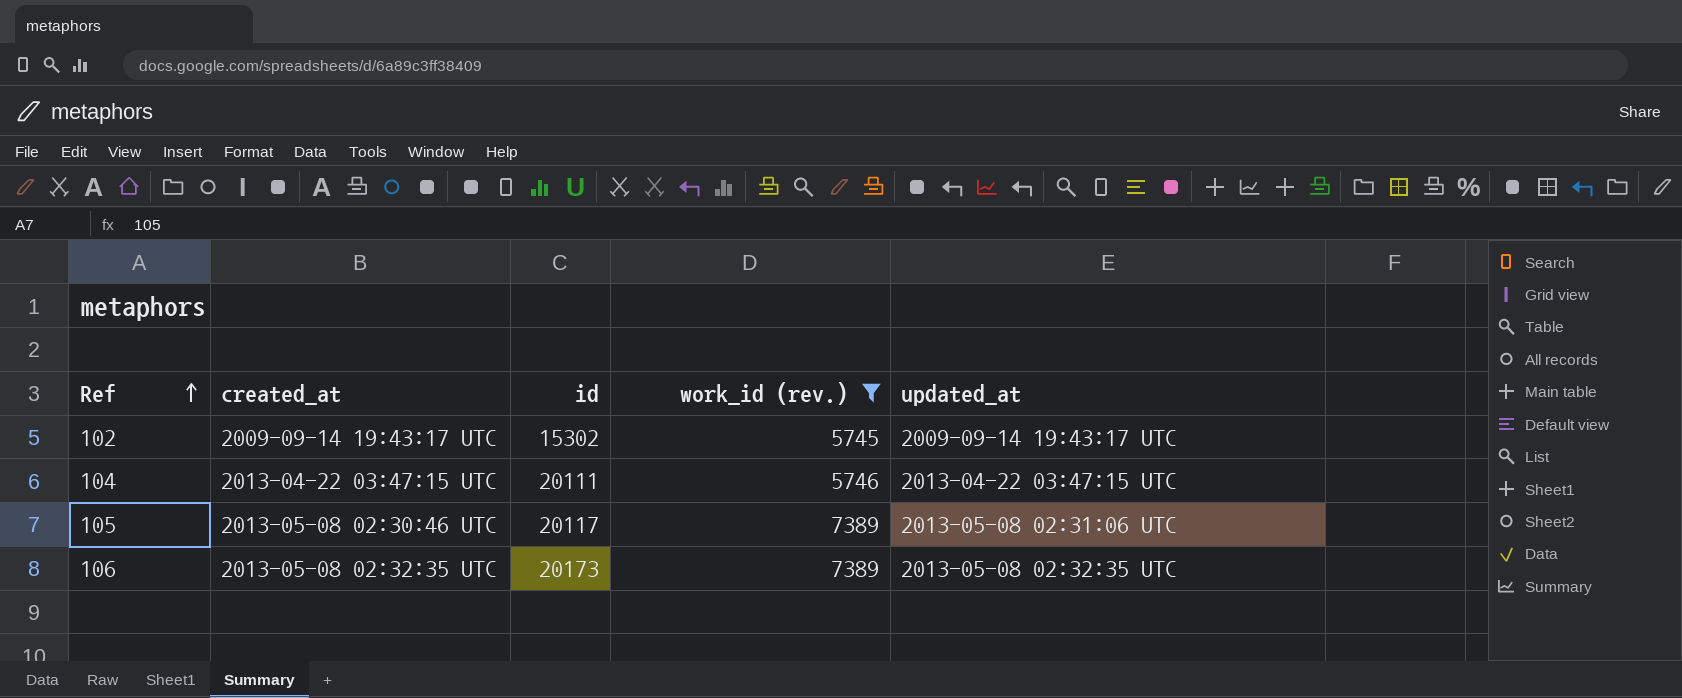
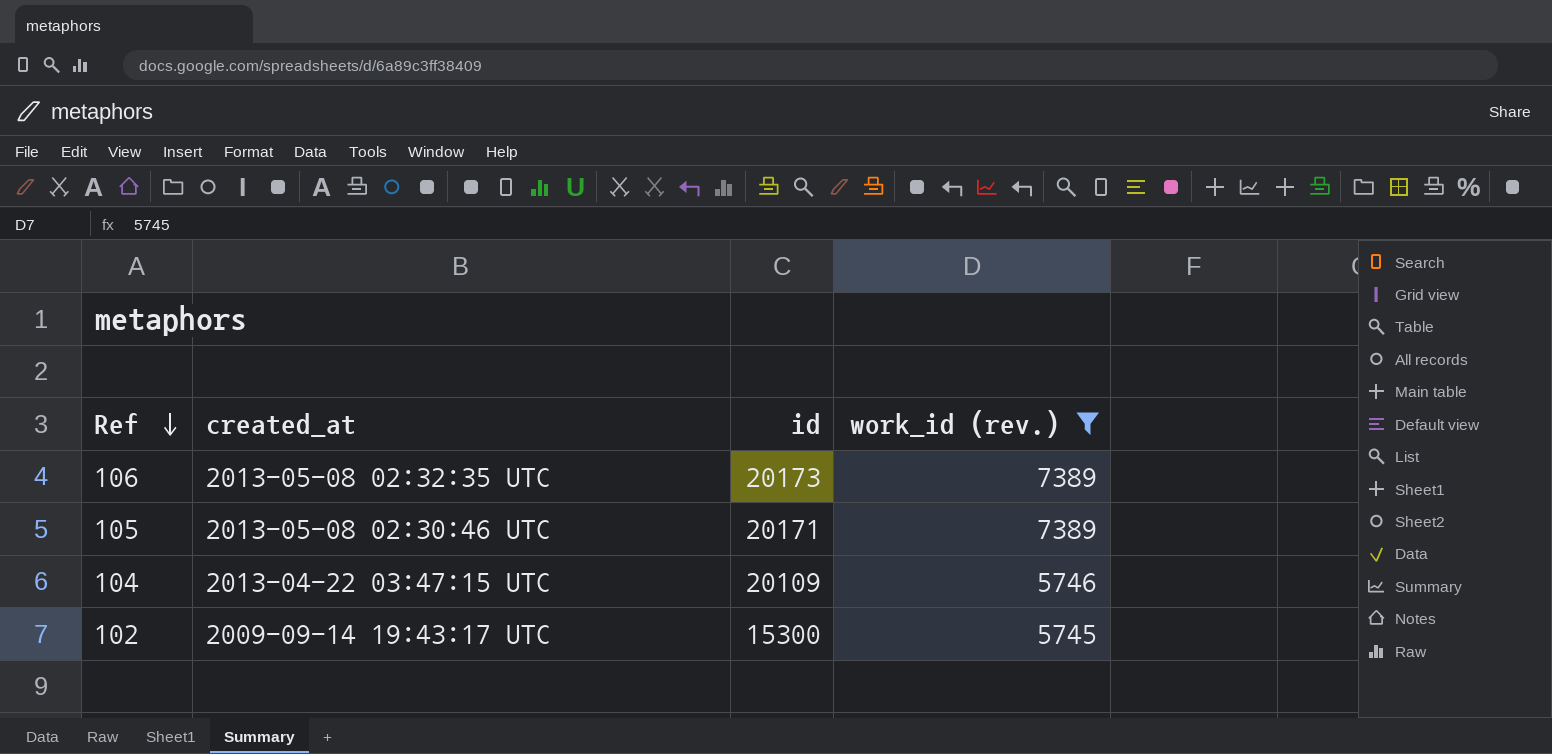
row order: Ref ascending -> Ref descending
column updated_at | position: 5 -> none
105 | id: 20117 -> 20171
104 | id: 20111 -> 20109
102 | id: 15302 -> 15300

